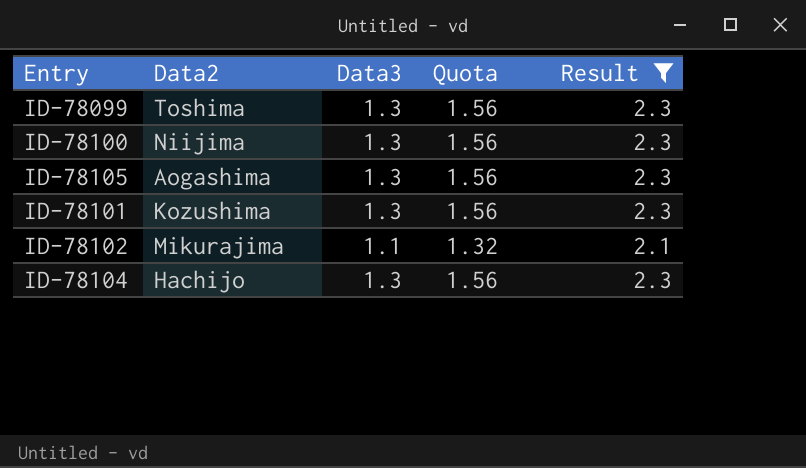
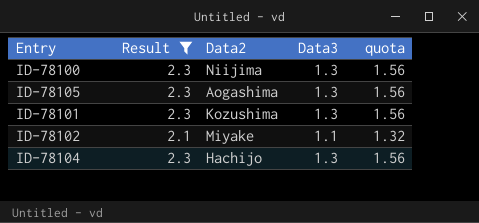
column Result | position: 5 -> 2
column name: Quota -> quota
row ID-78099: Toshima | 1.3 | 1.56 | 2.3 -> none
ID-78102 | Data2: Mikurajima -> Miyake

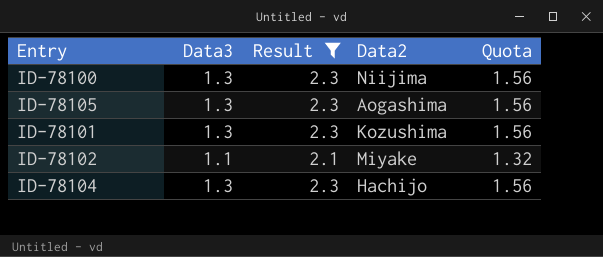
column Data3 | position: 4 -> 2
column name: quota -> Quota

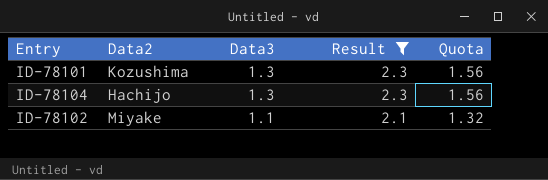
row order: none -> Data3 descending
column Data2 | position: 4 -> 2
row ID-78100: 1.3 | 2.3 | Niijima | 1.56 -> none
row ID-78105: 1.3 | 2.3 | Aogashima | 1.56 -> none

